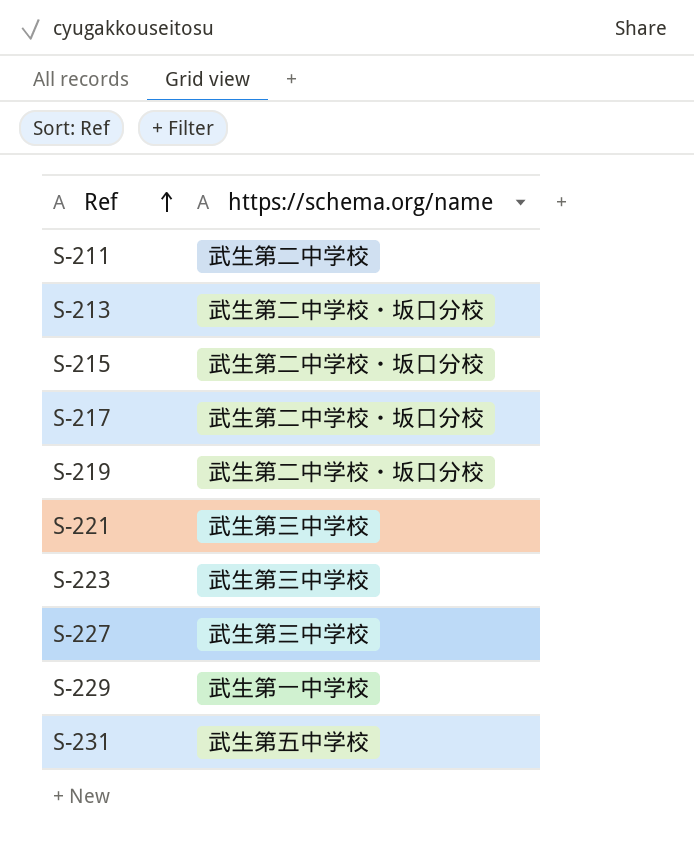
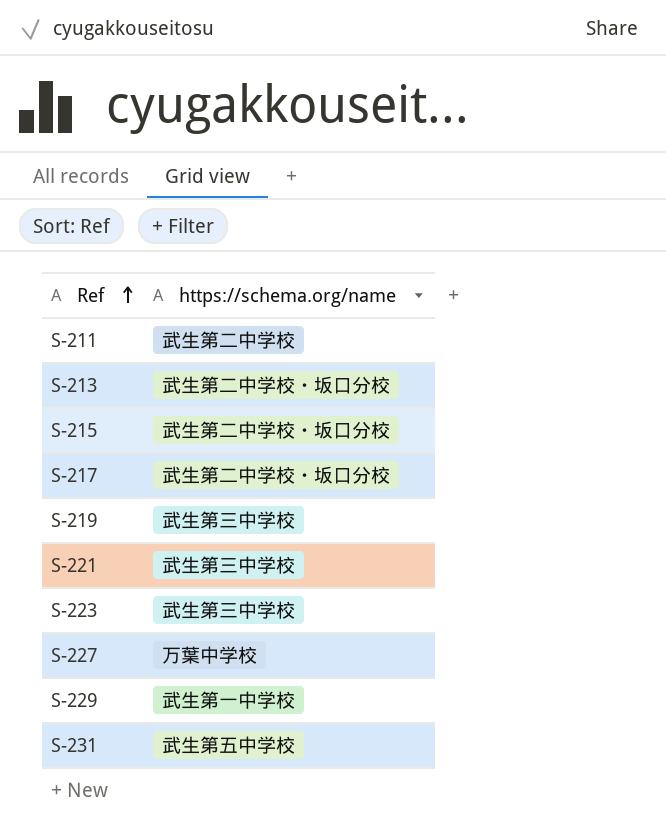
S-219 | https://schema.org/name: 武生第二中学校・坂口分校 -> 武生第三中学校
S-227 | https://schema.org/name: 武生第三中学校 -> 万葉中学校

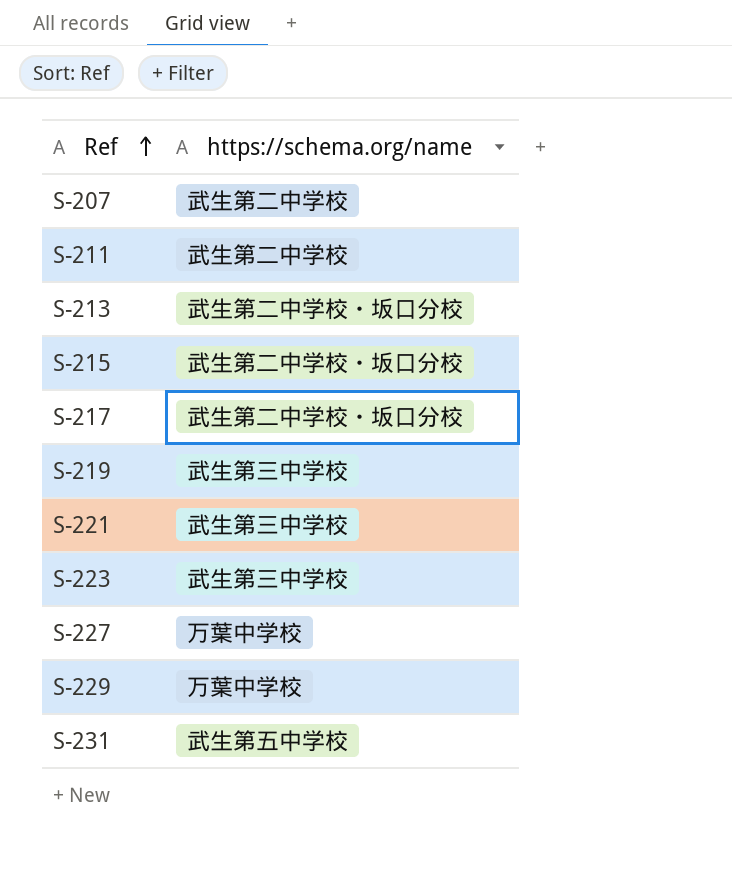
row S-207: none -> 武生第二中学校
S-229 | https://schema.org/name: 武生第一中学校 -> 万葉中学校

